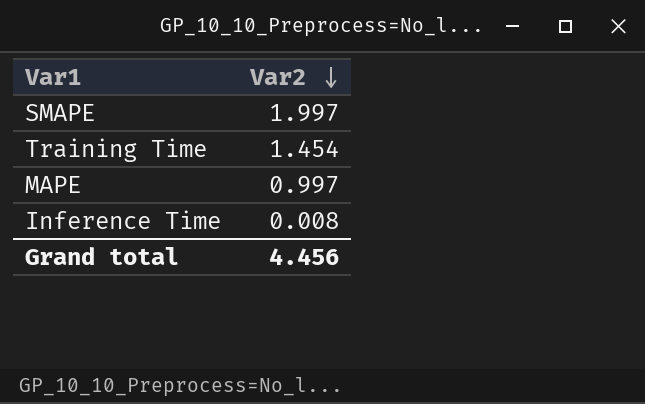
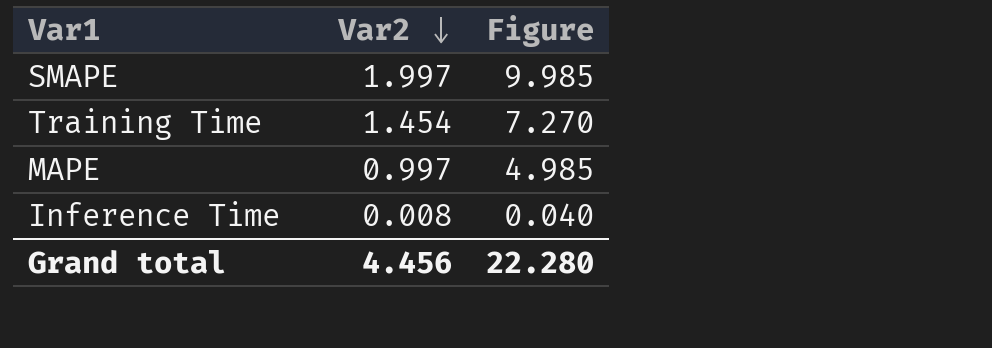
column Figure | formula: none -> [Var2] * 5

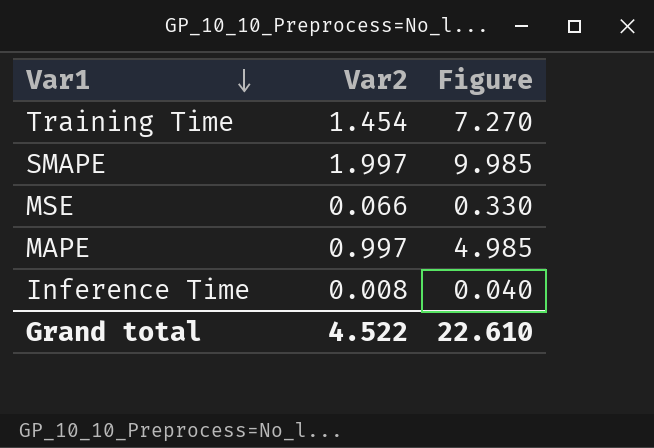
row order: Var2 descending -> Var1 descending
row MSE: none -> 0.066 | 0.330
Grand total | Var2: 4.456 -> 4.522
Grand total | Figure: 22.280 -> 22.610

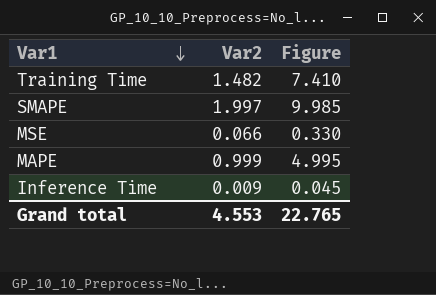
Training Time | Var2: 1.454 -> 1.482
Training Time | Figure: 7.270 -> 7.410
MAPE | Var2: 0.997 -> 0.999
MAPE | Figure: 4.985 -> 4.995
Inference Time | Var2: 0.008 -> 0.009
Inference Time | Figure: 0.040 -> 0.045
Grand total | Var2: 4.522 -> 4.553
Grand total | Figure: 22.610 -> 22.765

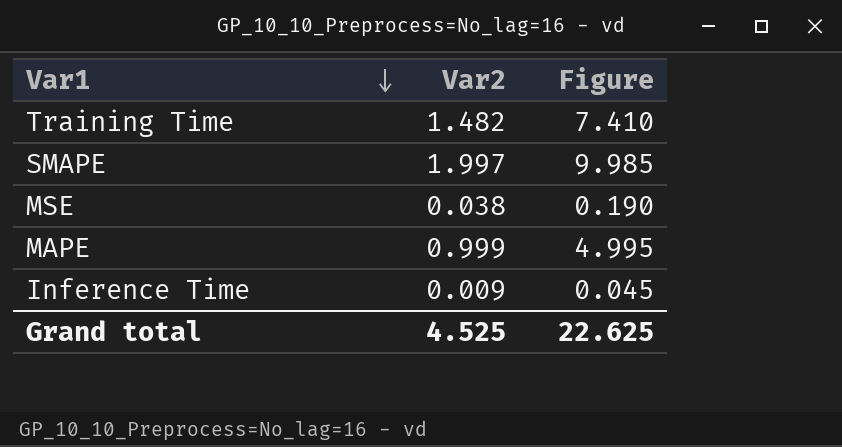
MSE | Var2: 0.066 -> 0.038
MSE | Figure: 0.330 -> 0.190
Grand total | Var2: 4.553 -> 4.525
Grand total | Figure: 22.765 -> 22.625

